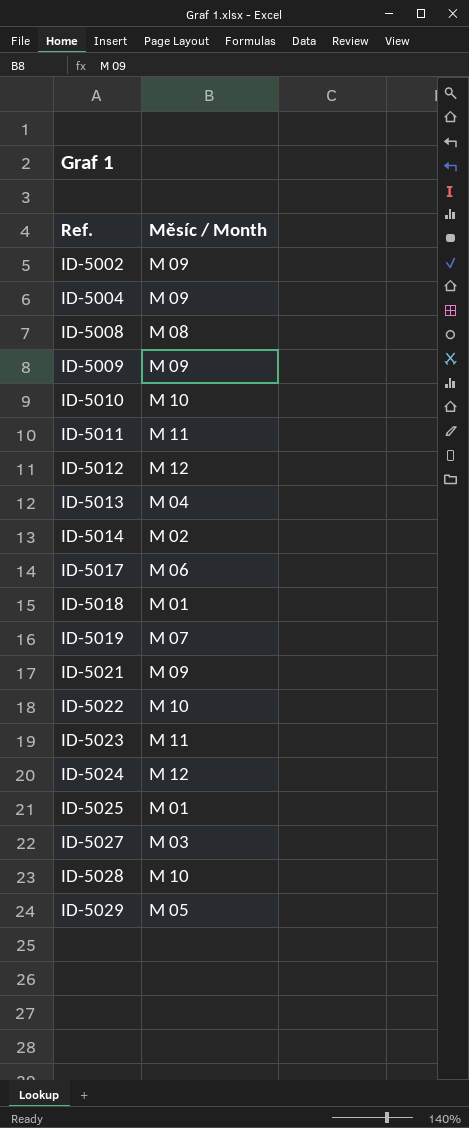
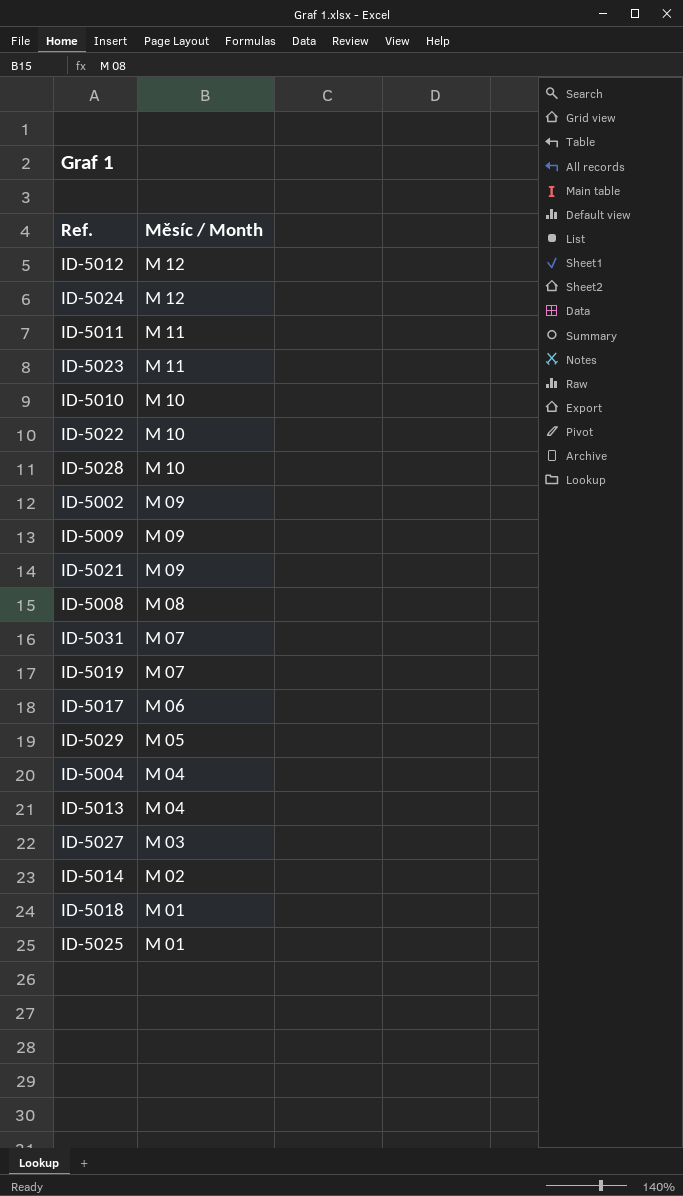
row order: Ref. ascending -> Měsíc / Month descending
row ID-5031: none -> M 07
ID-5004 | Měsíc / Month: M 09 -> M 04

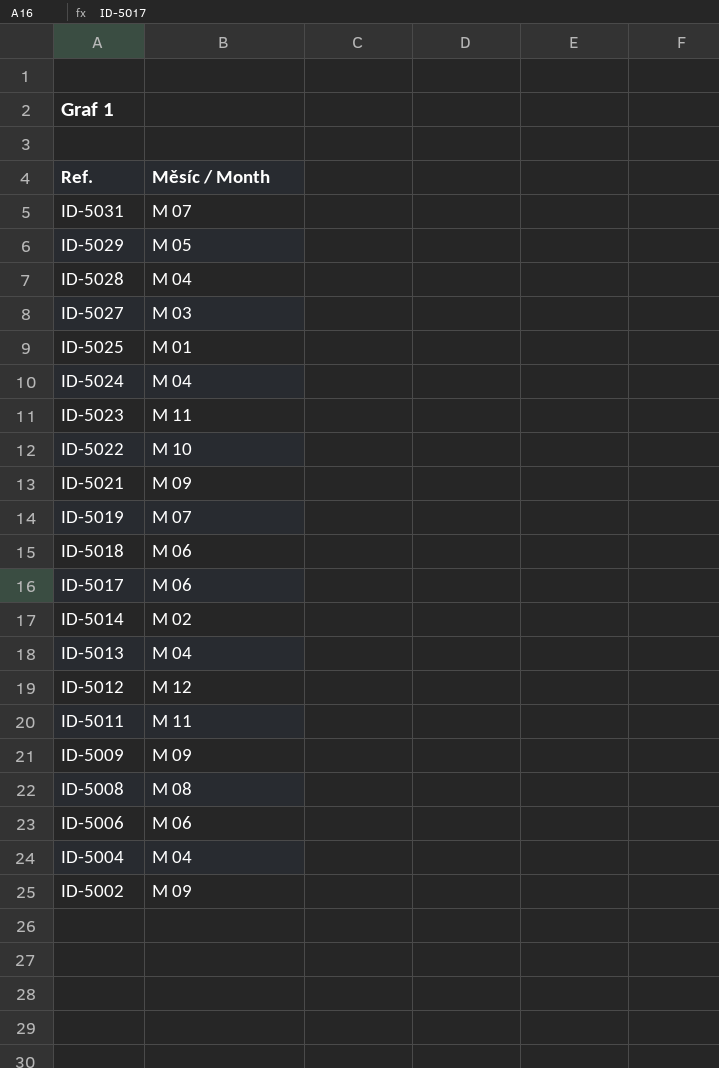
row order: Měsíc / Month descending -> Ref. descending
row ID-5010: M 10 -> none
ID-5028 | Měsíc / Month: M 10 -> M 04
ID-5024 | Měsíc / Month: M 12 -> M 04
ID-5018 | Měsíc / Month: M 01 -> M 06
row ID-5006: none -> M 06

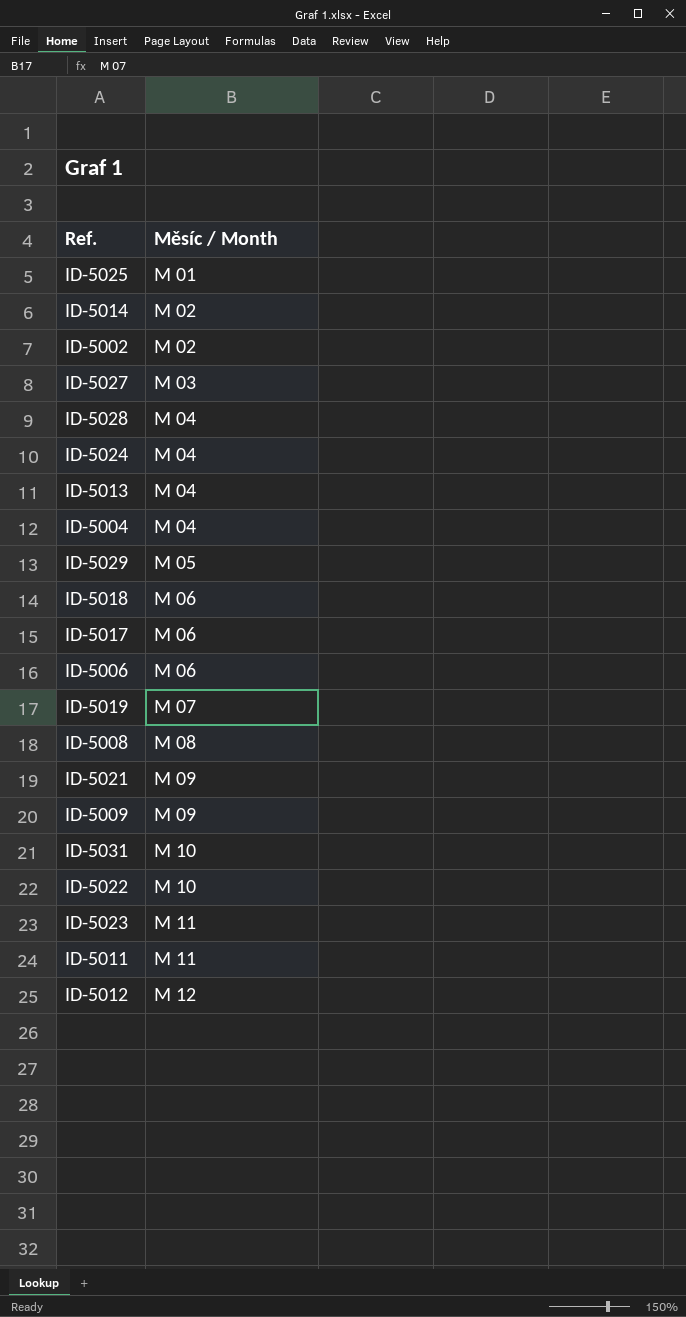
row order: Ref. descending -> Měsíc / Month ascending
ID-5002 | Měsíc / Month: M 09 -> M 02
ID-5031 | Měsíc / Month: M 07 -> M 10

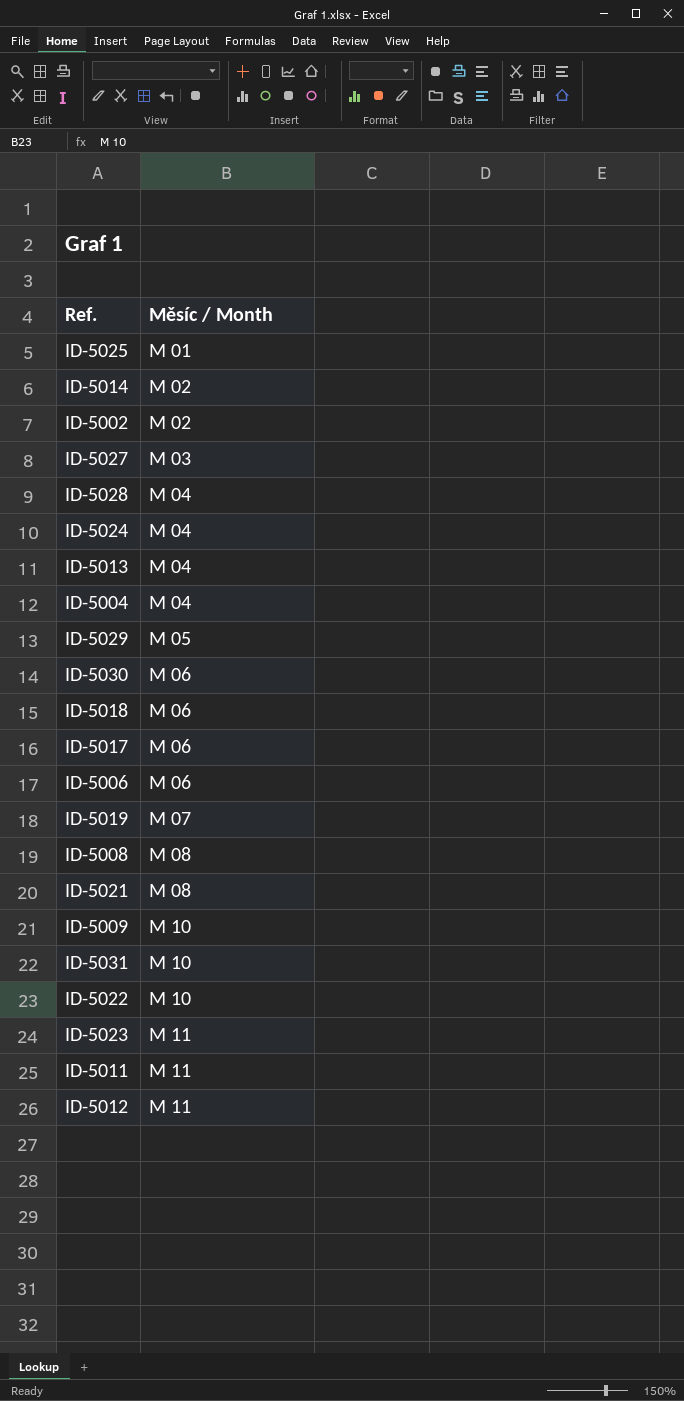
row ID-5030: none -> M 06
ID-5021 | Měsíc / Month: M 09 -> M 08
ID-5009 | Měsíc / Month: M 09 -> M 10
ID-5012 | Měsíc / Month: M 12 -> M 11

